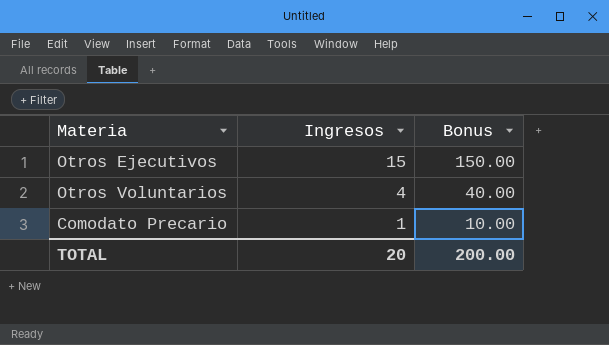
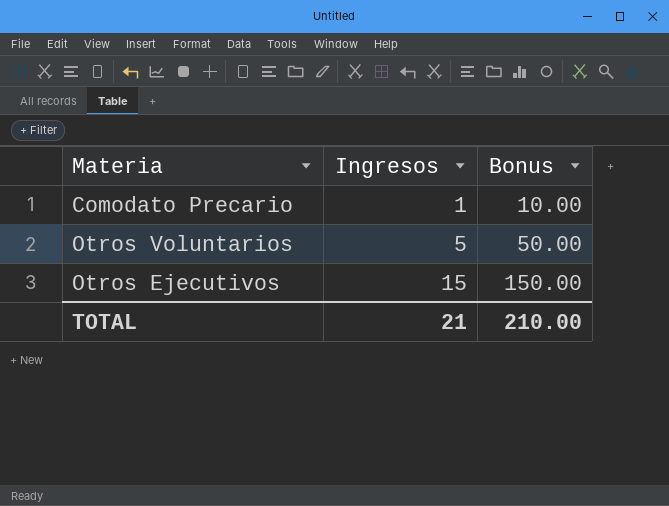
row order: Ingresos descending -> Ingresos ascending
Otros Voluntarios | Ingresos: 4 -> 5
Otros Voluntarios | Bonus: 40.00 -> 50.00
TOTAL | Ingresos: 20 -> 21
TOTAL | Bonus: 200.00 -> 210.00

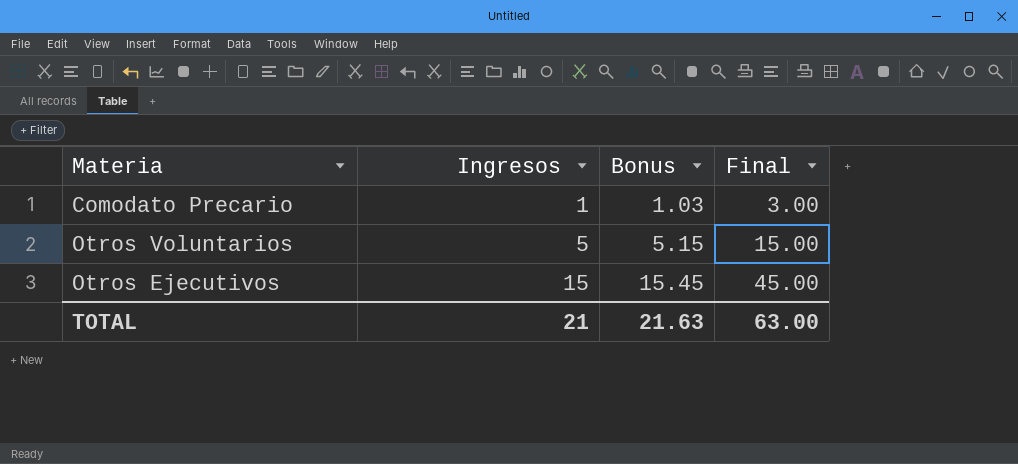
column Bonus | formula: [Ingresos] * 10 -> [Ingresos] * 1.03
column Final | formula: none -> [Ingresos] * 3
TOTAL | Bonus: 210.00 -> 21.63

